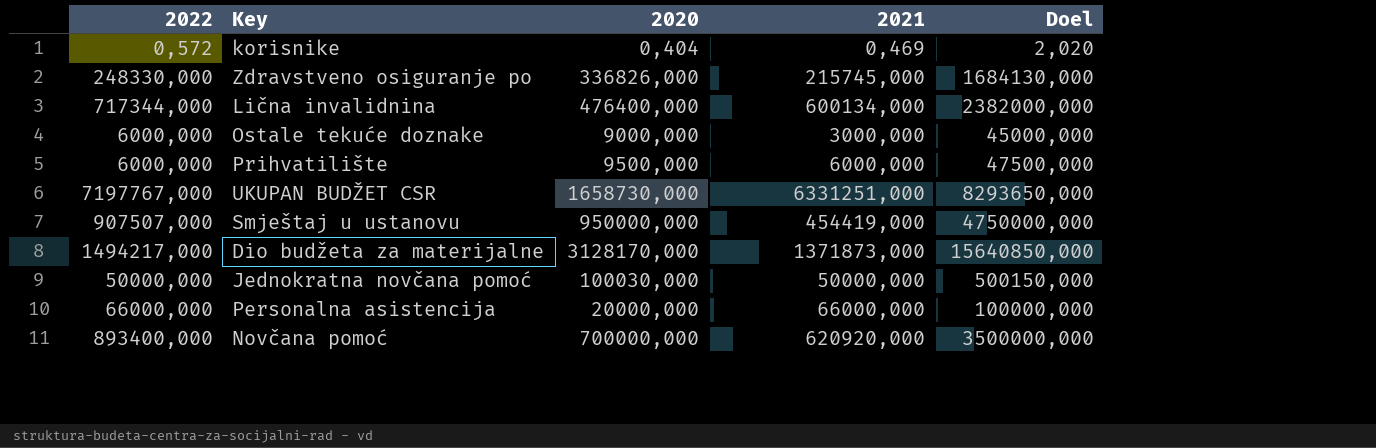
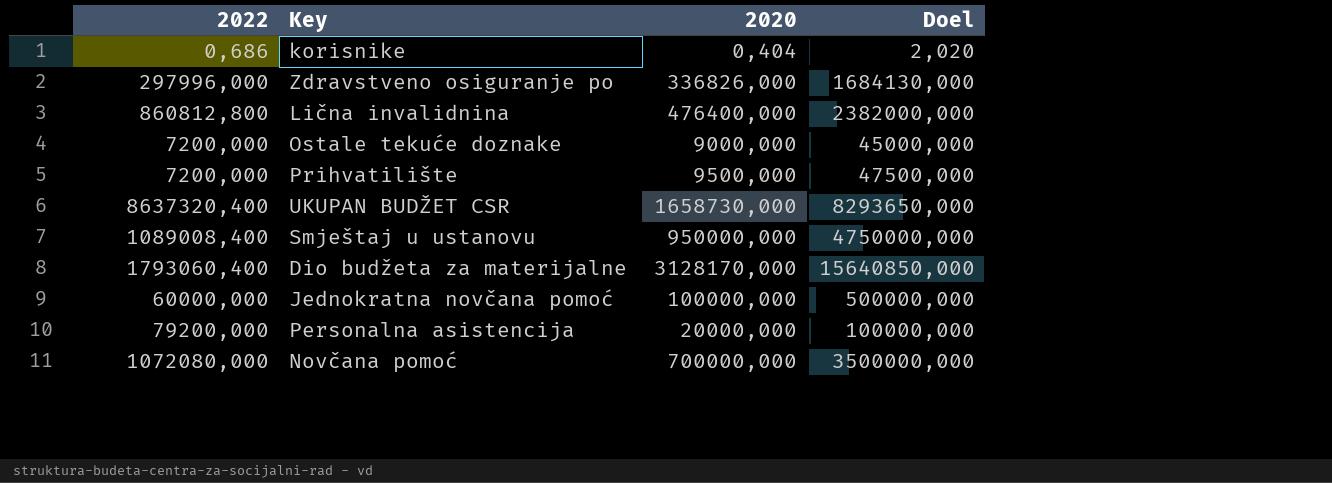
column 2021 | position: 4 -> none
korisnike | 2022: 0,572 -> 0,686
Zdravstveno osiguranje po | 2022: 248330,000 -> 297996,000
Lična invalidnina | 2022: 717344,000 -> 860812,800
Ostale tekuće doznake | 2022: 6000,000 -> 7200,000
Prihvatilište | 2022: 6000,000 -> 7200,000
UKUPAN BUDŽET CSR | 2022: 7197767,000 -> 8637320,400
Smještaj u ustanovu | 2022: 907507,000 -> 1089008,400
Dio budžeta za materijalne | 2022: 1494217,000 -> 1793060,400
Jednokratna novčana pomoć | 2022: 50000,000 -> 60000,000
Jednokratna novčana pomoć | 2020: 100030,000 -> 100000,000
Jednokratna novčana pomoć | Doel: 500150,000 -> 500000,000
Personalna asistencija | 2022: 66000,000 -> 79200,000
Novčana pomoć | 2022: 893400,000 -> 1072080,000

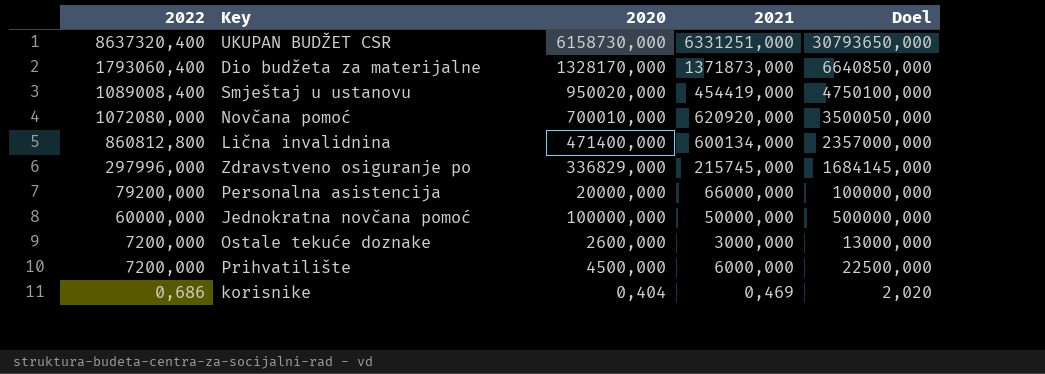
row order: none -> 2022 descending
column 2021 | position: none -> 4
UKUPAN BUDŽET CSR | 2020: 1658730,000 -> 6158730,000
UKUPAN BUDŽET CSR | Doel: 8293650,000 -> 30793650,000
Dio budžeta za materijalne | 2020: 3128170,000 -> 1328170,000
Dio budžeta za materijalne | Doel: 15640850,000 -> 6640850,000
Smještaj u ustanovu | 2020: 950000,000 -> 950020,000
Smještaj u ustanovu | Doel: 4750000,000 -> 4750100,000
Novčana pomoć | 2020: 700000,000 -> 700010,000
Novčana pomoć | Doel: 3500000,000 -> 3500050,000
Lična invalidnina | 2020: 476400,000 -> 471400,000
Lična invalidnina | Doel: 2382000,000 -> 2357000,000
Zdravstveno osiguranje po | 2020: 336826,000 -> 336829,000
Zdravstveno osiguranje po | Doel: 1684130,000 -> 1684145,000
Ostale tekuće doznake | 2020: 9000,000 -> 2600,000
Ostale tekuće doznake | Doel: 45000,000 -> 13000,000
Prihvatilište | 2020: 9500,000 -> 4500,000
Prihvatilište | Doel: 47500,000 -> 22500,000

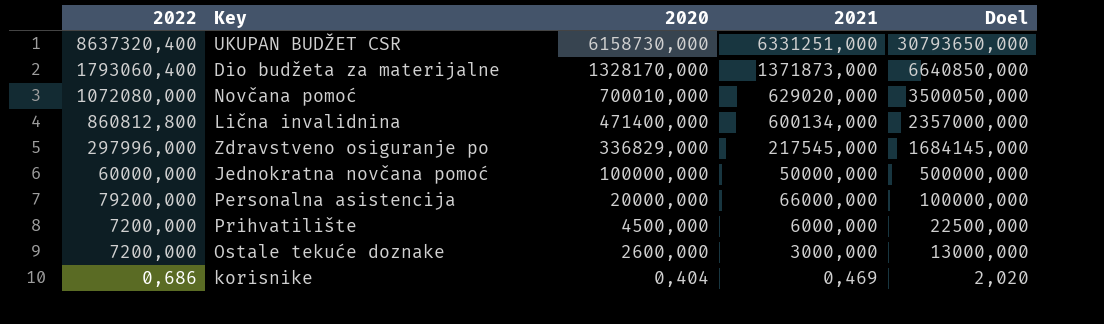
row order: 2022 descending -> 2020 descending
row Smještaj u ustanovu: 1089008,400 | 950020,000 | 454419,000 | 4750100,000 -> none
Novčana pomoć | 2021: 620920,000 -> 629020,000
Zdravstveno osiguranje po | 2021: 215745,000 -> 217545,000

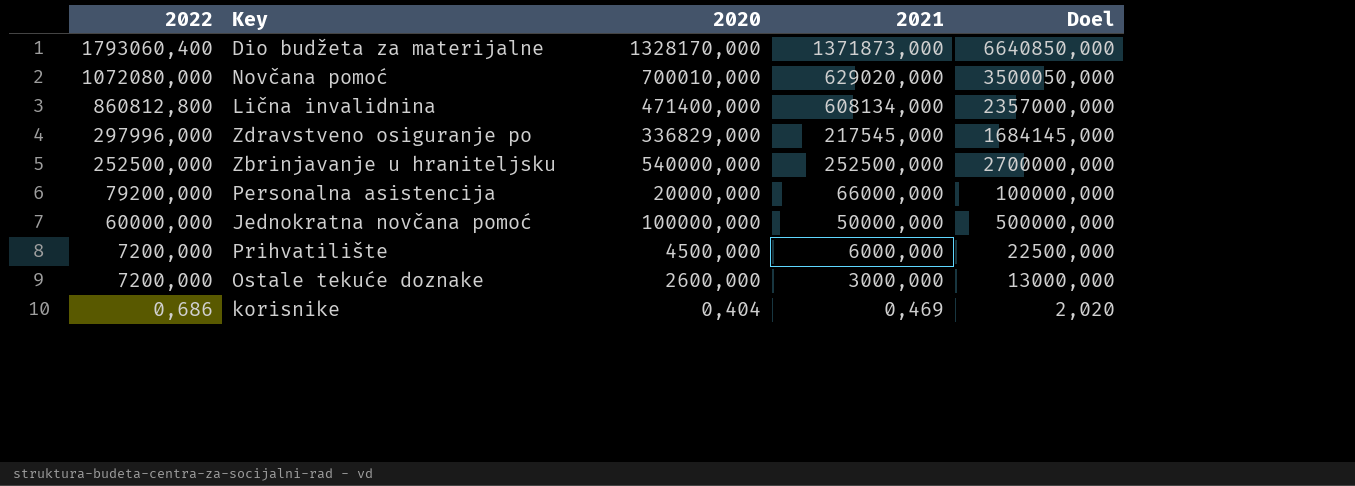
row order: 2020 descending -> 2022 descending
row UKUPAN BUDŽET CSR: 8637320,400 | 6158730,000 | 6331251,000 | 30793650,000 -> none
Lična invalidnina | 2021: 600134,000 -> 608134,000
row Zbrinjavanje u hraniteljsku: none -> 252500,000 | 540000,000 | 252500,000 | 2700000,000

